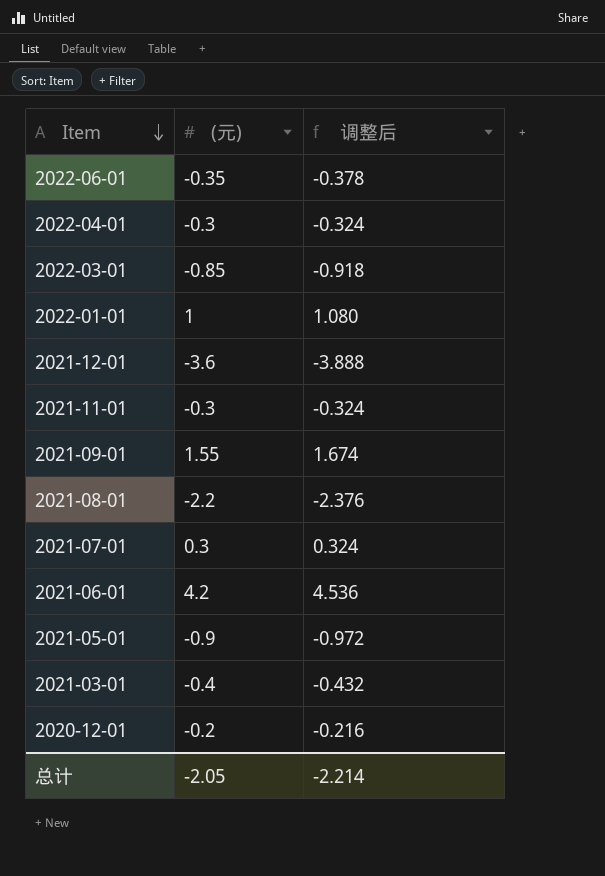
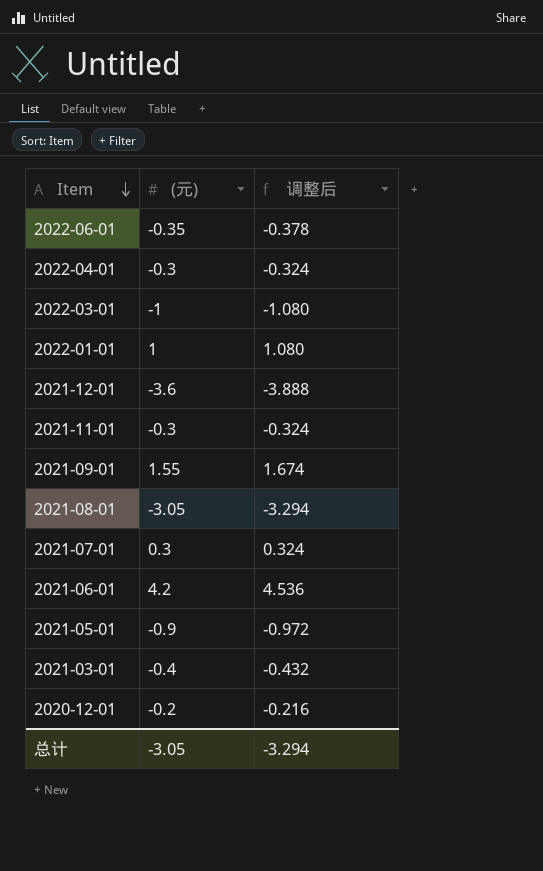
2022-03-01 | (元): -0.85 -> -1
2022-03-01 | 调整后: -0.918 -> -1.080
2021-08-01 | (元): -2.2 -> -3.05
2021-08-01 | 调整后: -2.376 -> -3.294
总计 | (元): -2.05 -> -3.05
总计 | 调整后: -2.214 -> -3.294

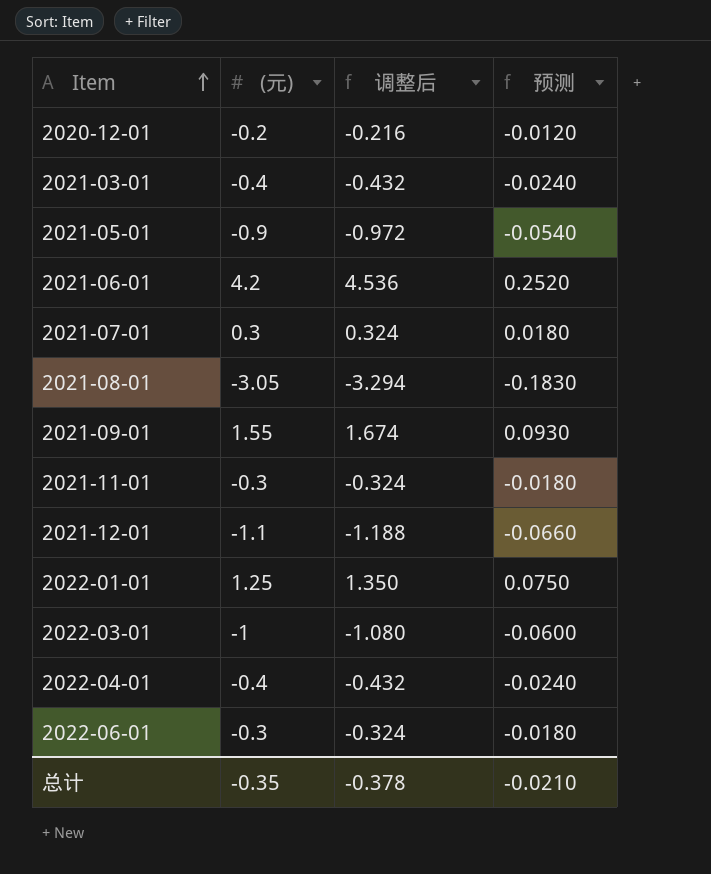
row order: Item descending -> Item ascending
column 预测 | formula: none -> [(元)] * 0.06
2021-12-01 | (元): -3.6 -> -1.1
2021-12-01 | 调整后: -3.888 -> -1.188
2022-01-01 | (元): 1 -> 1.25
2022-01-01 | 调整后: 1.080 -> 1.350
2022-04-01 | (元): -0.3 -> -0.4
2022-04-01 | 调整后: -0.324 -> -0.432
2022-06-01 | (元): -0.35 -> -0.3
2022-06-01 | 调整后: -0.378 -> -0.324
总计 | (元): -3.05 -> -0.35
总计 | 调整后: -3.294 -> -0.378

